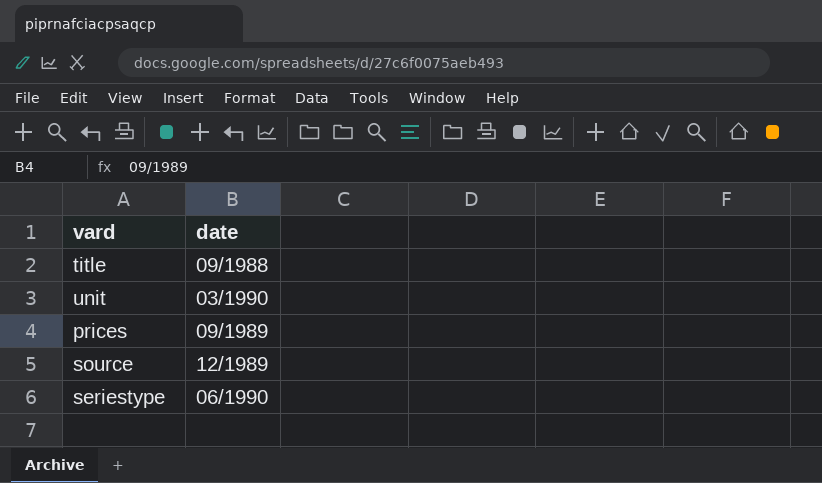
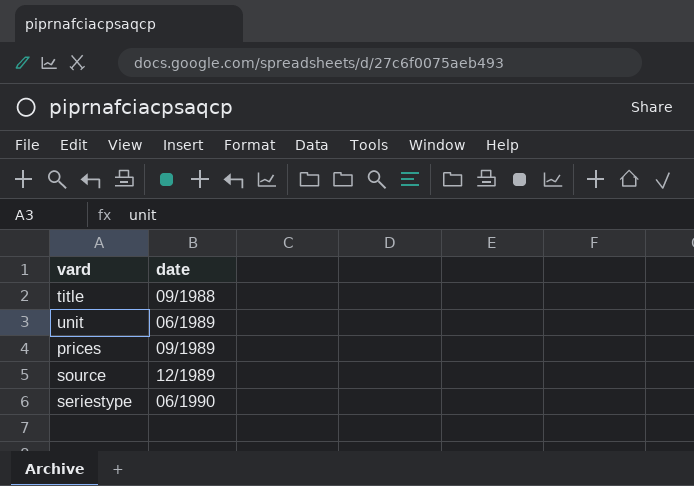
unit | date: 03/1990 -> 06/1989

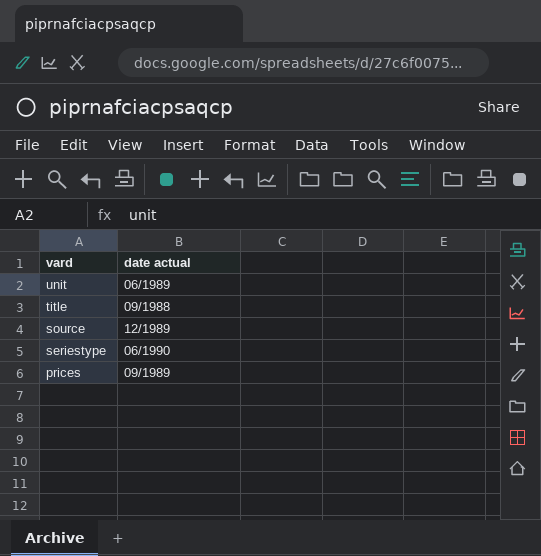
row order: none -> vard descending
column name: date -> date actual

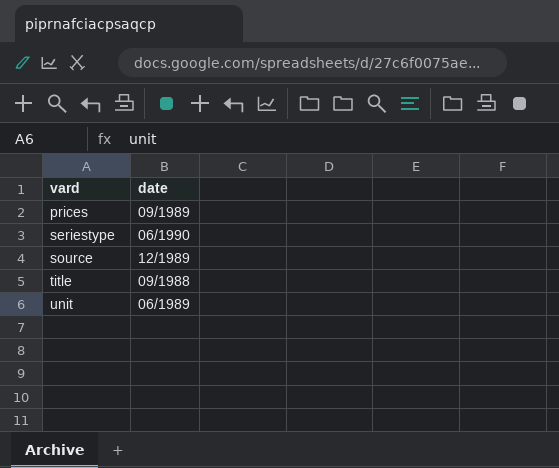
row order: vard descending -> vard ascending
column name: date actual -> date

